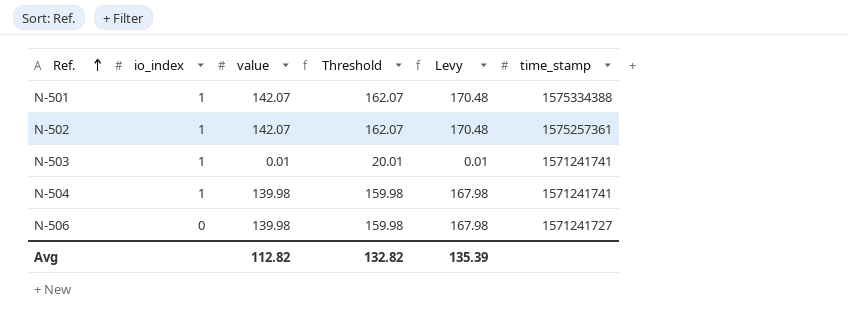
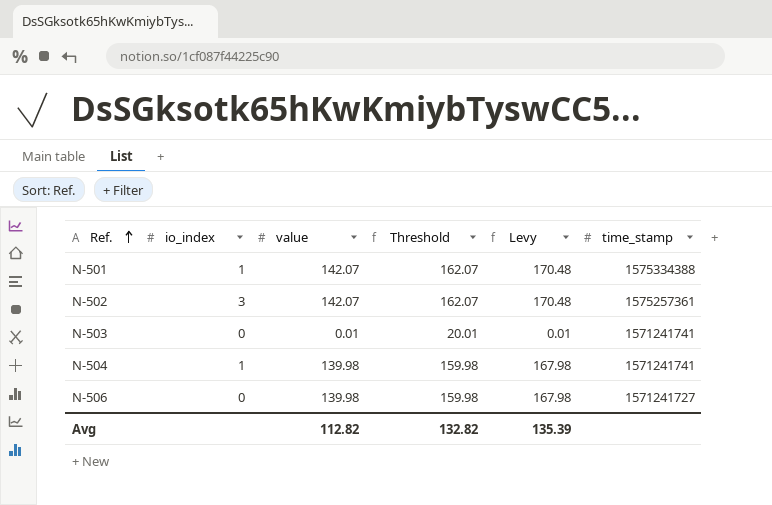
N-502 | io_index: 1 -> 3
N-503 | io_index: 1 -> 0

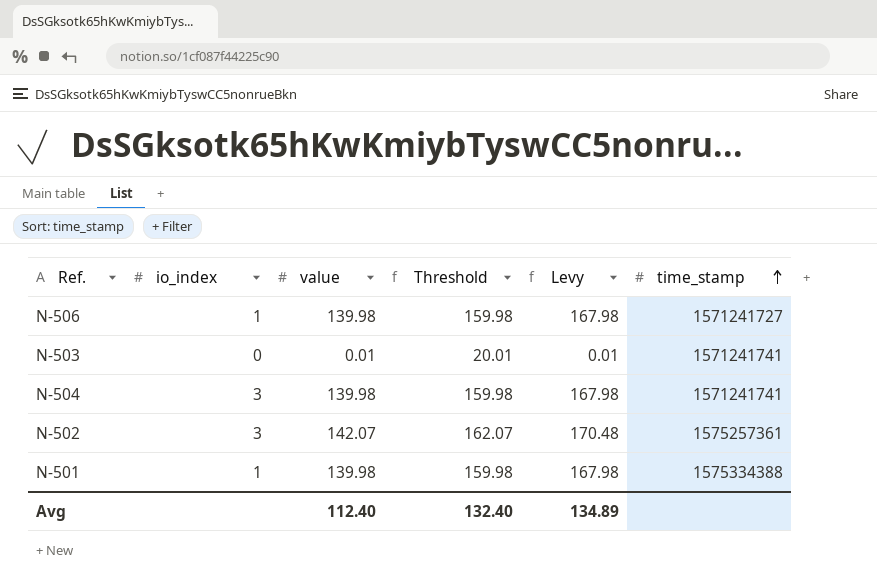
row order: Ref. ascending -> time_stamp ascending
N-506 | io_index: 0 -> 1
N-504 | io_index: 1 -> 3
N-501 | value: 142.07 -> 139.98
N-501 | Threshold: 162.07 -> 159.98
N-501 | Levy: 170.48 -> 167.98
Avg | value: 112.82 -> 112.40
Avg | Threshold: 132.82 -> 132.40
Avg | Levy: 135.39 -> 134.89

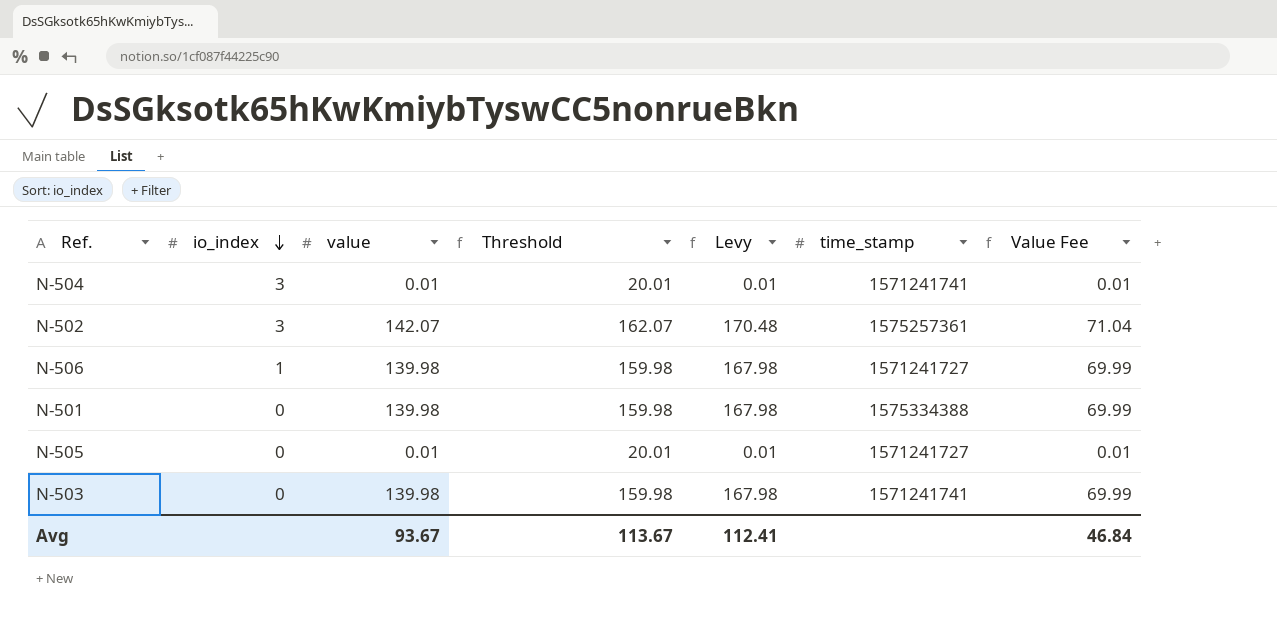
row order: time_stamp ascending -> io_index descending
column Value Fee | formula: none -> [value] * 0.5
N-504 | value: 139.98 -> 0.01
N-504 | Threshold: 159.98 -> 20.01
N-504 | Levy: 167.98 -> 0.01
N-501 | io_index: 1 -> 0
row N-505: none -> 0 | 0.01 | 20.01 | 0.01 | 1571241727 | 0.01
N-503 | value: 0.01 -> 139.98
N-503 | Threshold: 20.01 -> 159.98
N-503 | Levy: 0.01 -> 167.98
Avg | value: 112.40 -> 93.67
Avg | Threshold: 132.40 -> 113.67
Avg | Levy: 134.89 -> 112.41

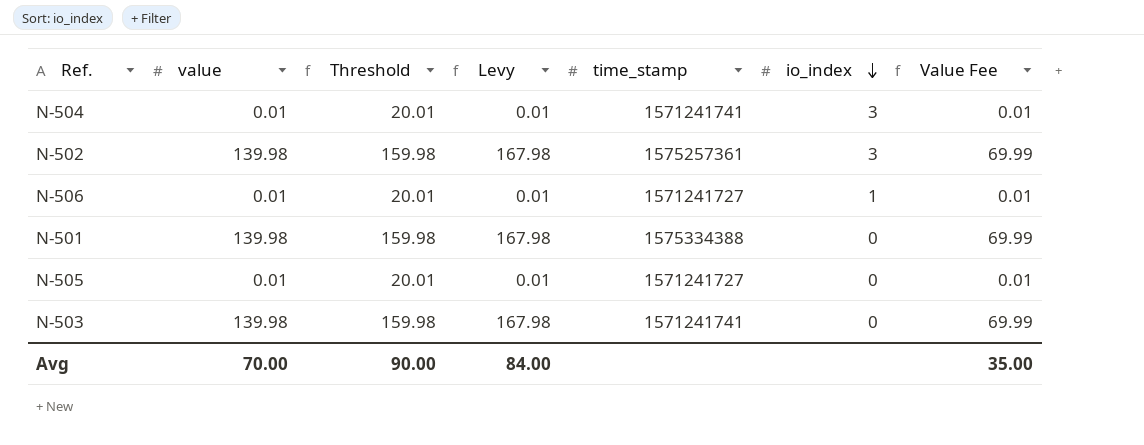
column io_index | position: 2 -> 6
N-502 | value: 142.07 -> 139.98
N-502 | Threshold: 162.07 -> 159.98
N-502 | Levy: 170.48 -> 167.98
N-502 | Value Fee: 71.04 -> 69.99
N-506 | value: 139.98 -> 0.01
N-506 | Threshold: 159.98 -> 20.01
N-506 | Levy: 167.98 -> 0.01
N-506 | Value Fee: 69.99 -> 0.01
Avg | value: 93.67 -> 70.00
Avg | Threshold: 113.67 -> 90.00
Avg | Levy: 112.41 -> 84.00
Avg | Value Fee: 46.84 -> 35.00

